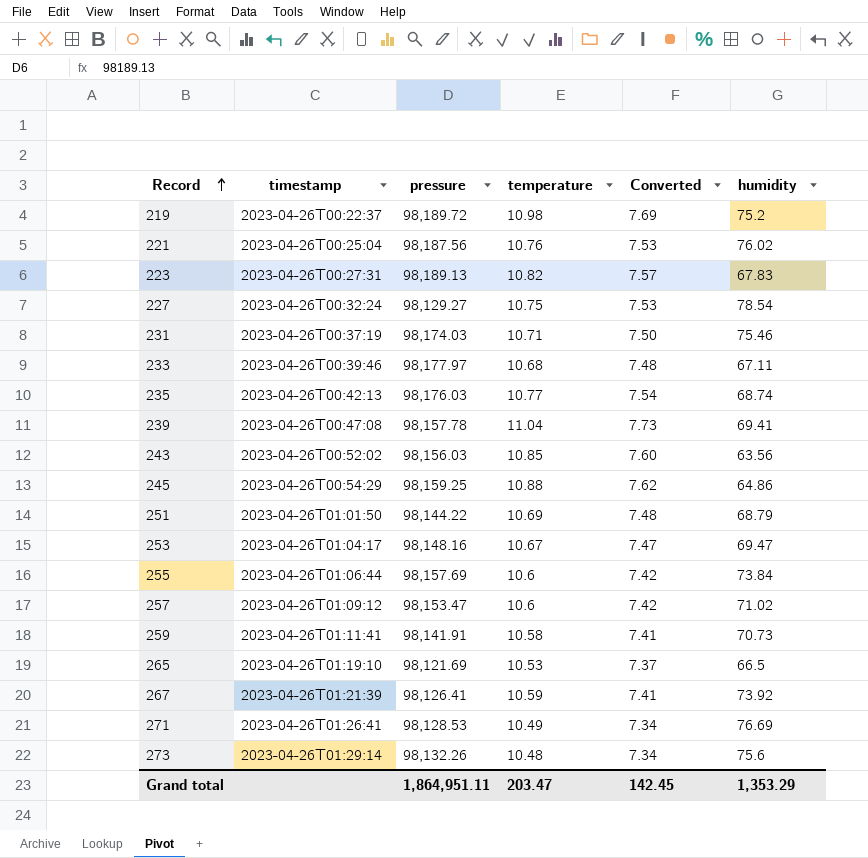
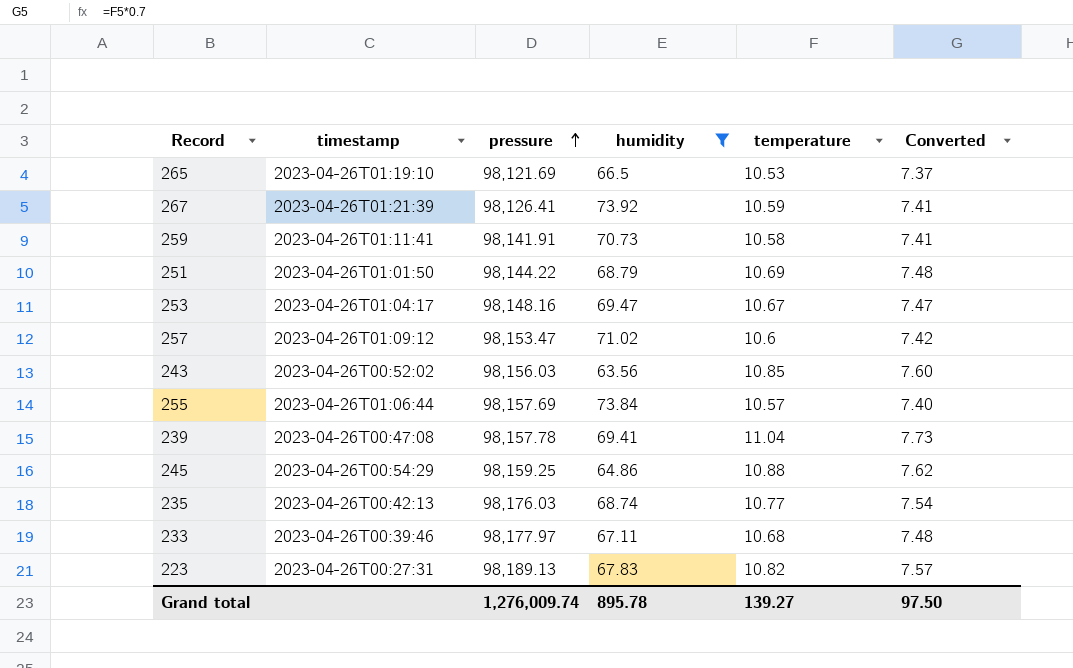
filter: none -> humidity <= 73.92
row order: Record ascending -> pressure ascending
column humidity | position: 6 -> 4
255 | temperature: 10.6 -> 10.57
255 | Converted: 7.42 -> 7.40
Grand total | pressure: 1,864,951.11 -> 1,276,009.74
Grand total | humidity: 1,353.29 -> 895.78
Grand total | temperature: 203.47 -> 139.27
Grand total | Converted: 142.45 -> 97.50

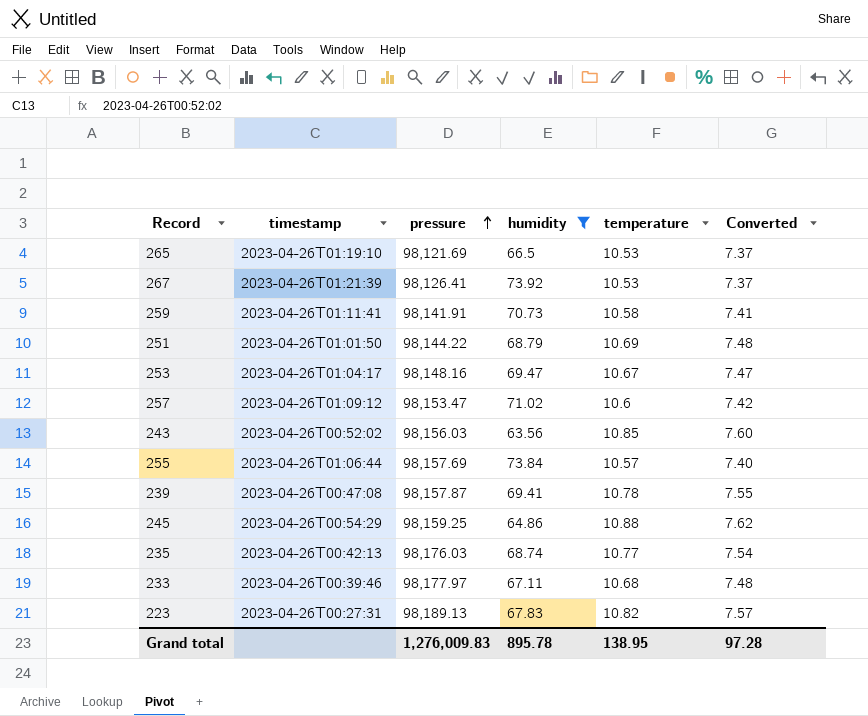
267 | temperature: 10.59 -> 10.53
267 | Converted: 7.41 -> 7.37
239 | pressure: 98,157.78 -> 98,157.87
239 | temperature: 11.04 -> 10.78
239 | Converted: 7.73 -> 7.55
Grand total | pressure: 1,276,009.74 -> 1,276,009.83
Grand total | temperature: 139.27 -> 138.95
Grand total | Converted: 97.50 -> 97.28

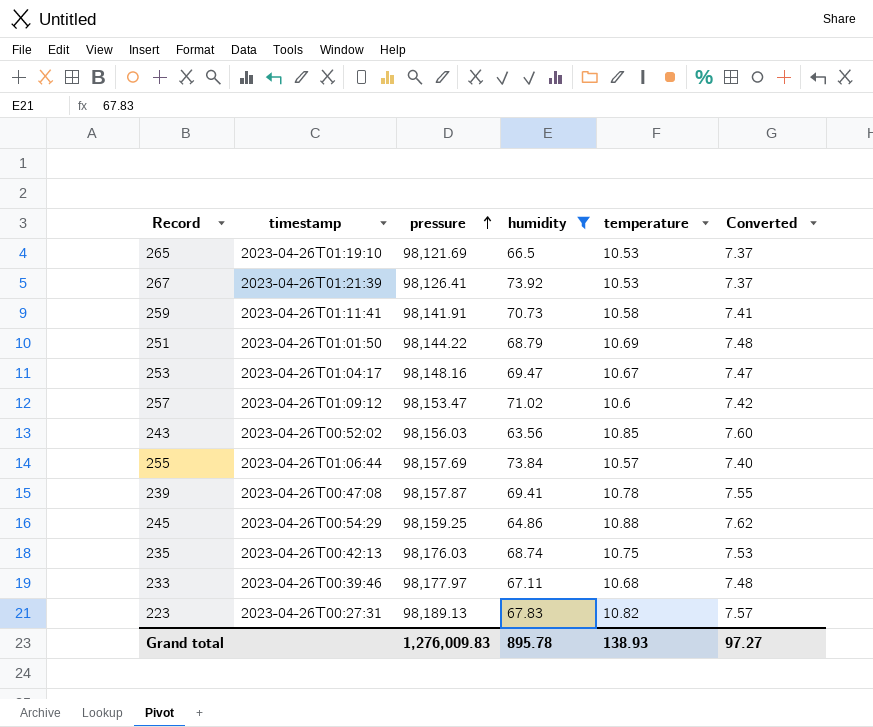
235 | temperature: 10.77 -> 10.75
235 | Converted: 7.54 -> 7.53
Grand total | temperature: 138.95 -> 138.93
Grand total | Converted: 97.28 -> 97.27

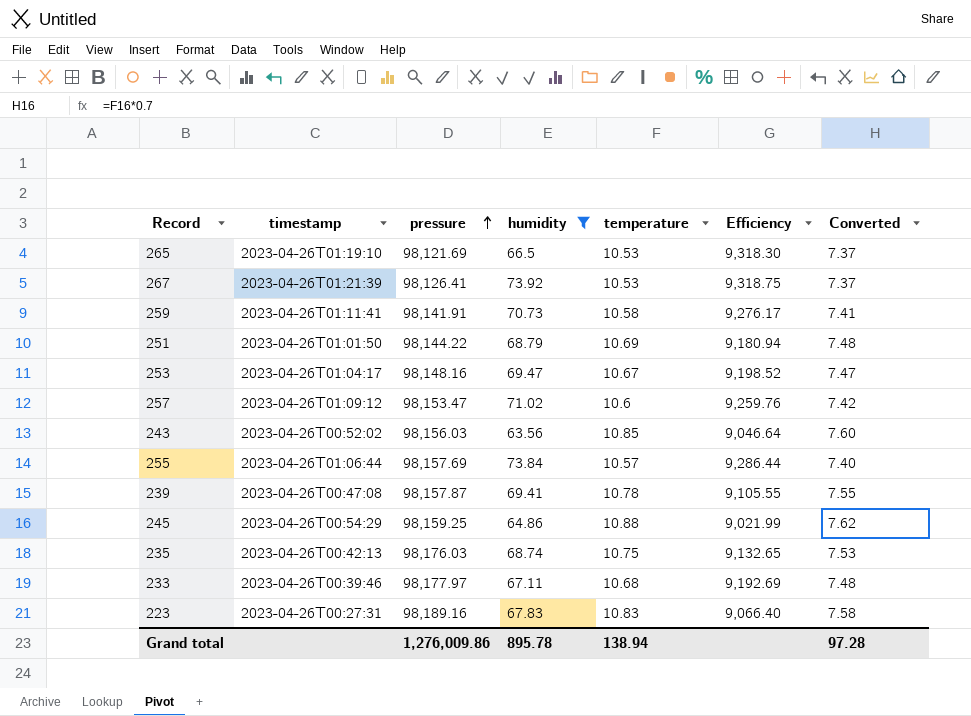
column Efficiency | formula: none -> [pressure] / [temperature]
223 | pressure: 98,189.13 -> 98,189.16
223 | temperature: 10.82 -> 10.83
223 | Converted: 7.57 -> 7.58
Grand total | pressure: 1,276,009.83 -> 1,276,009.86
Grand total | temperature: 138.93 -> 138.94
Grand total | Converted: 97.27 -> 97.28

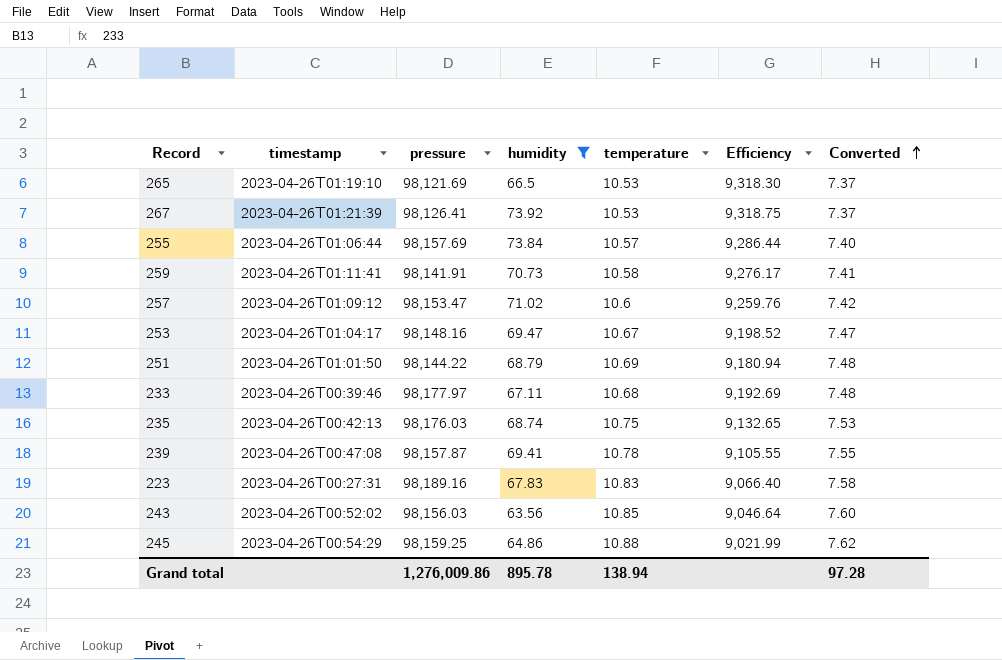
row order: pressure ascending -> Converted ascending

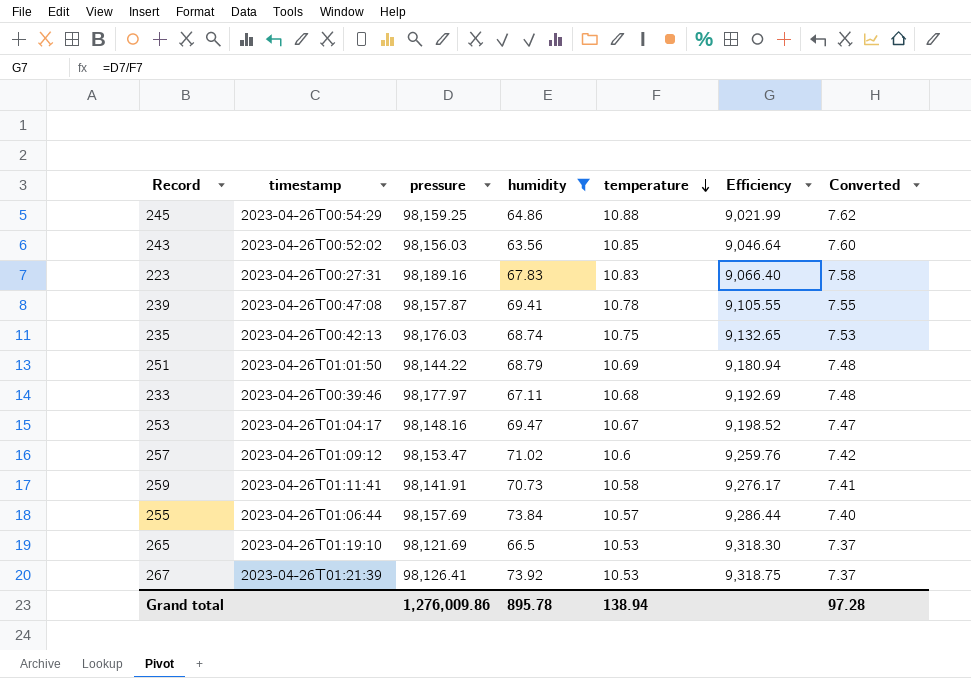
row order: Converted ascending -> temperature descending

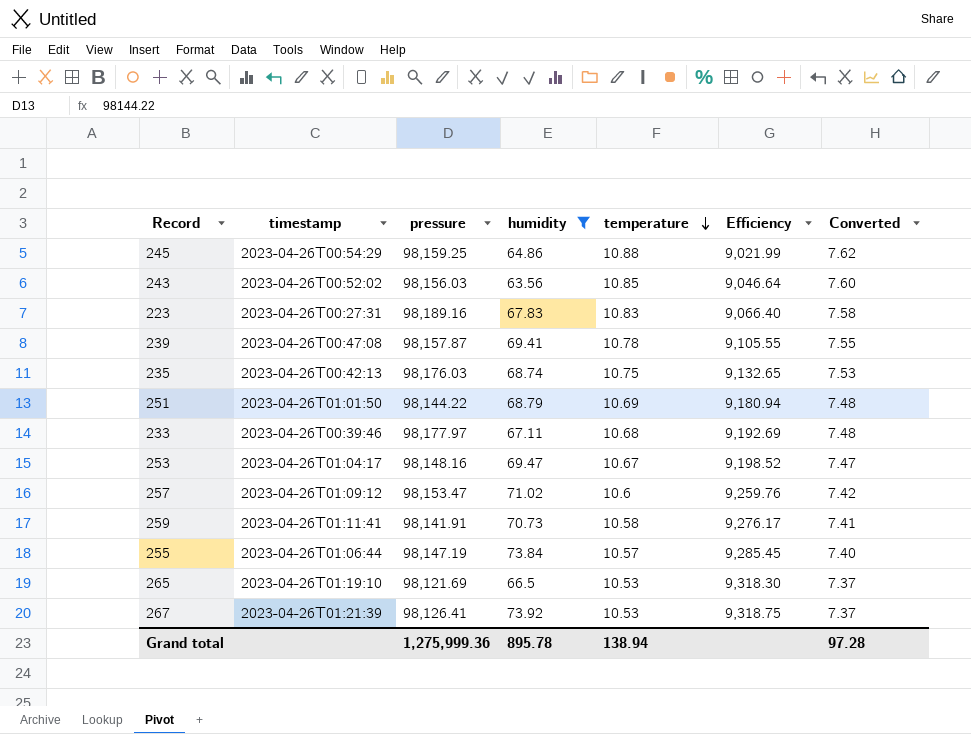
255 | pressure: 98,157.69 -> 98,147.19
255 | Efficiency: 9,286.44 -> 9,285.45
Grand total | pressure: 1,276,009.86 -> 1,275,999.36

